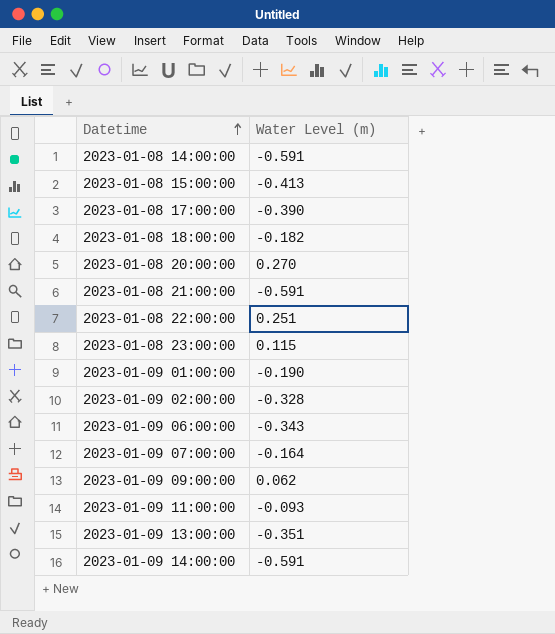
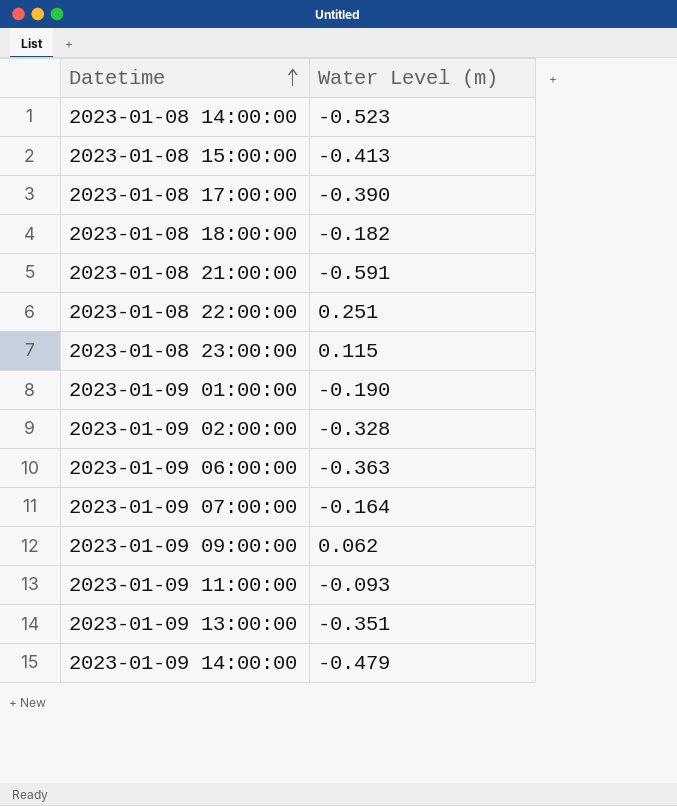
row 2023-01-08 20:00:00: 0.270 -> none
2023-01-08 14:00:00 | Water Level (m): -0.591 -> -0.523
2023-01-09 06:00:00 | Water Level (m): -0.343 -> -0.363
2023-01-09 14:00:00 | Water Level (m): -0.591 -> -0.479

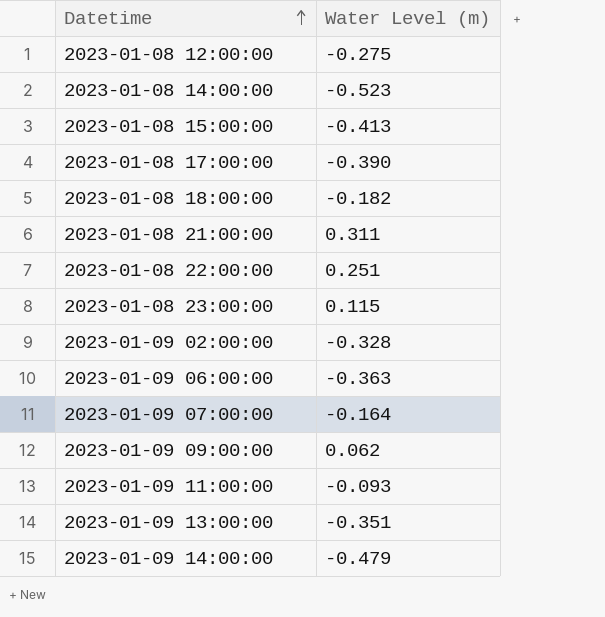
row 2023-01-09 01:00:00: -0.190 -> none
row 2023-01-08 12:00:00: none -> -0.275
2023-01-08 21:00:00 | Water Level (m): -0.591 -> 0.311

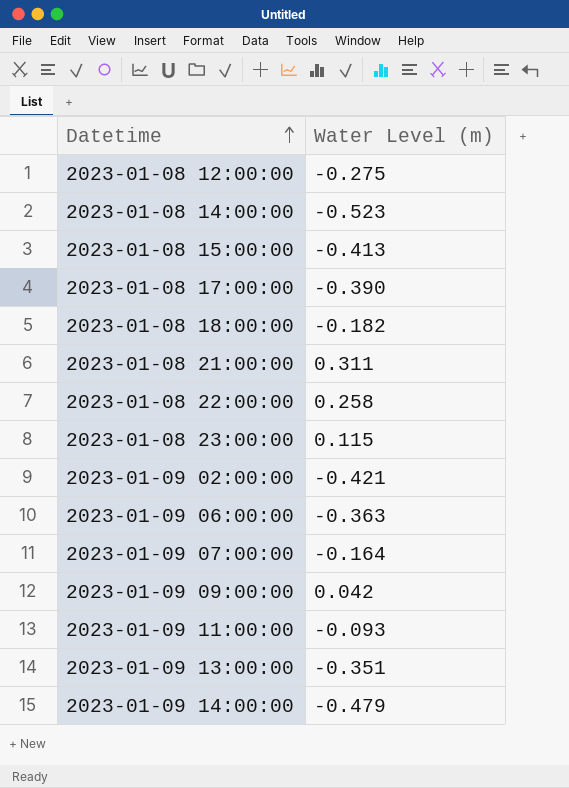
2023-01-08 22:00:00 | Water Level (m): 0.251 -> 0.258
2023-01-09 02:00:00 | Water Level (m): -0.328 -> -0.421
2023-01-09 09:00:00 | Water Level (m): 0.062 -> 0.042

